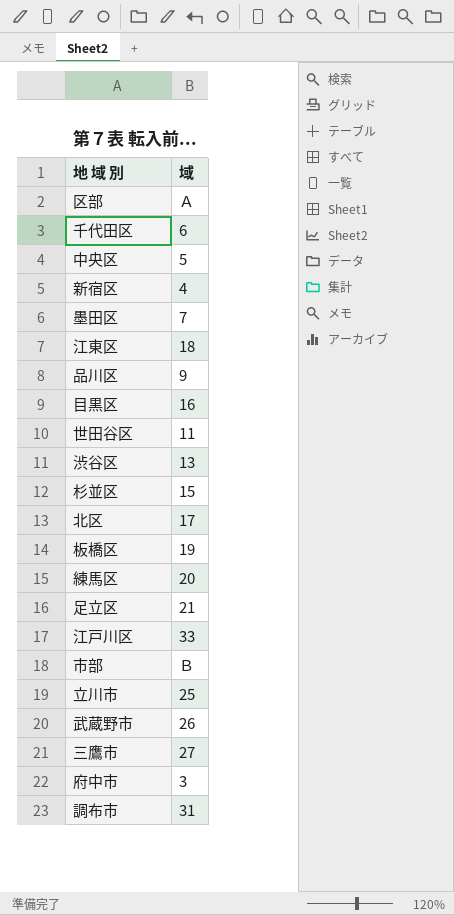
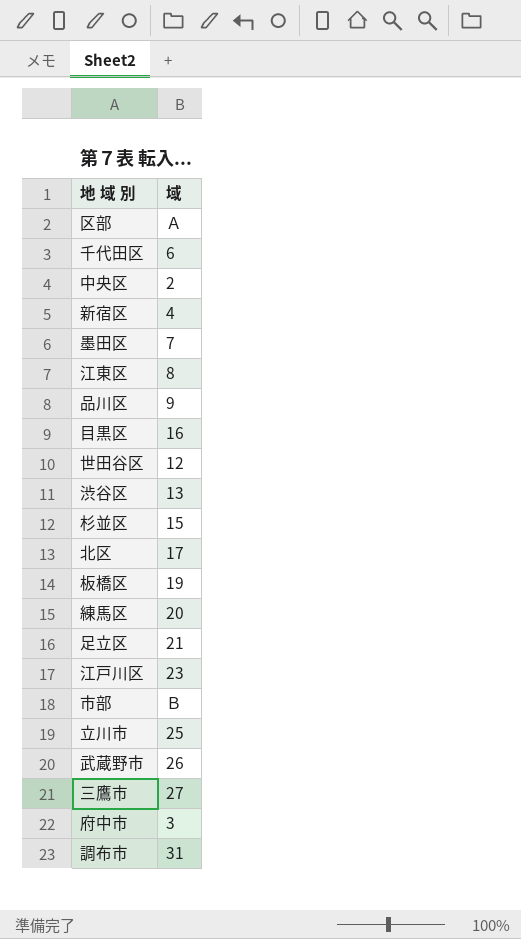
中央区 | 域: 5 -> 2
江東区 | 域: 18 -> 8
世田谷区 | 域: 11 -> 12
江戸川区 | 域: 33 -> 23

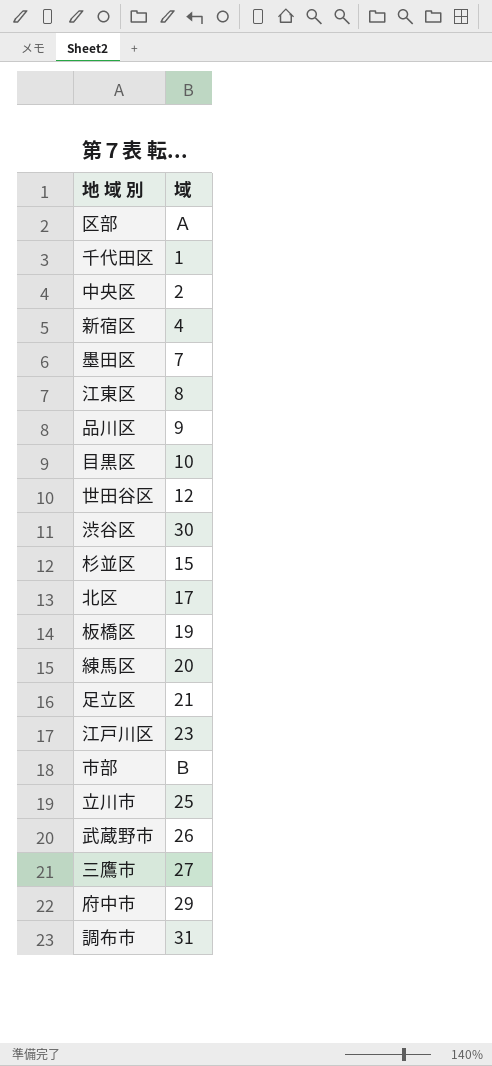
千代田区 | 域: 6 -> 1
目黒区 | 域: 16 -> 10
渋谷区 | 域: 13 -> 30
府中市 | 域: 3 -> 29

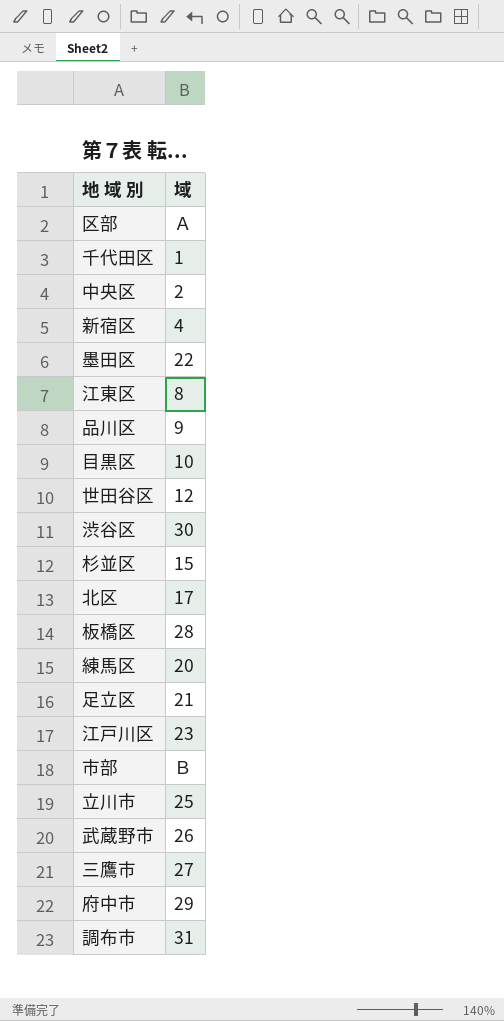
墨田区 | 域: 7 -> 22
板橋区 | 域: 19 -> 28

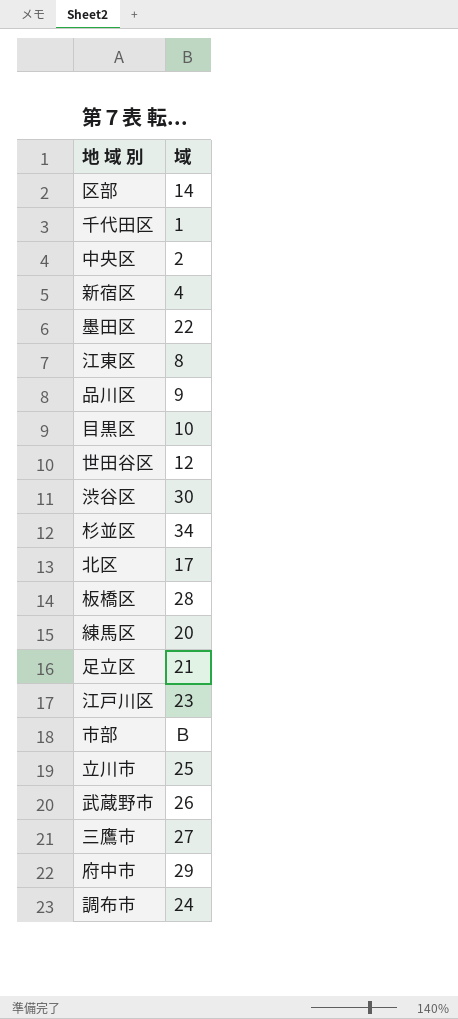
区部 | 域: Ａ -> 14
杉並区 | 域: 15 -> 34
調布市 | 域: 31 -> 24

